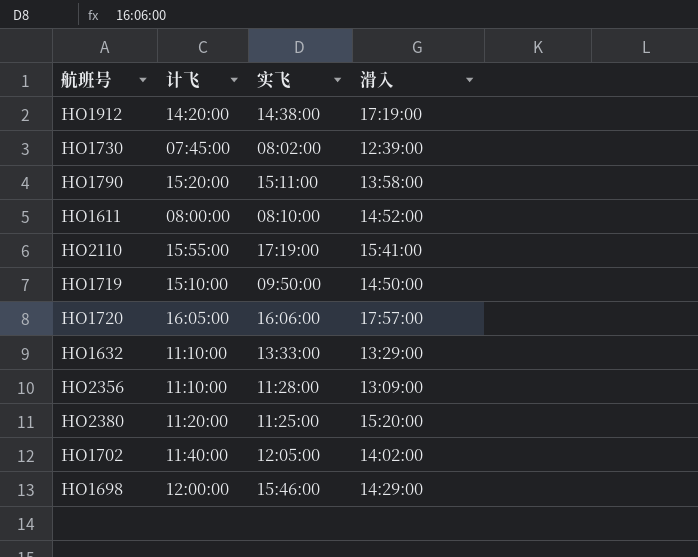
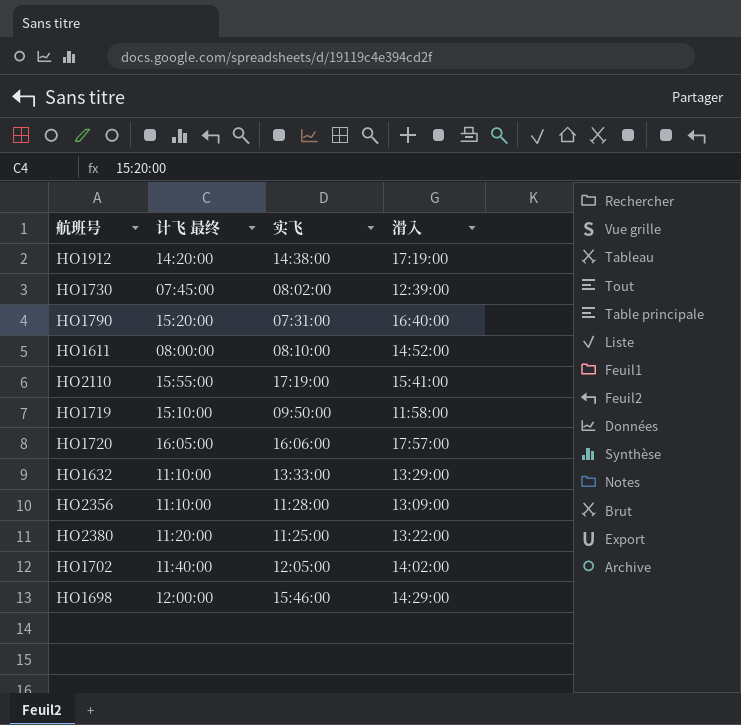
column name: 计飞 -> 计飞 最终
HO1790 | 实飞: 15:11:00 -> 07:31:00
HO1790 | 滑入: 13:58:00 -> 16:40:00
HO1719 | 滑入: 14:50:00 -> 11:58:00
HO2380 | 滑入: 15:20:00 -> 13:22:00

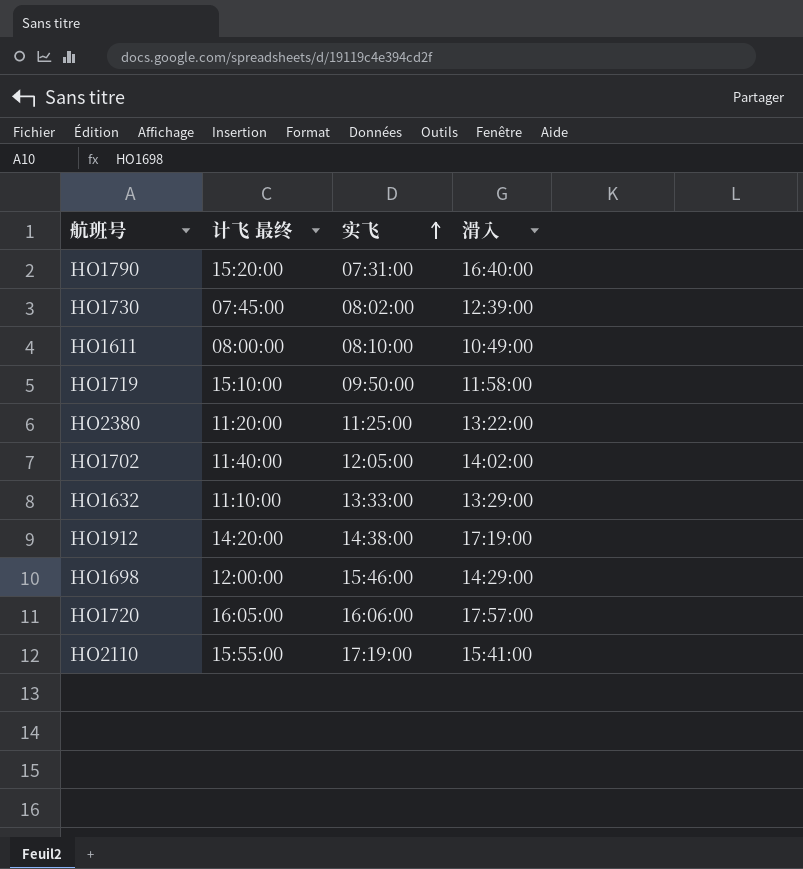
row order: none -> 实飞 ascending
row HO2356: 11:10:00 | 11:28:00 | 13:09:00 -> none
HO1611 | 滑入: 14:52:00 -> 10:49:00

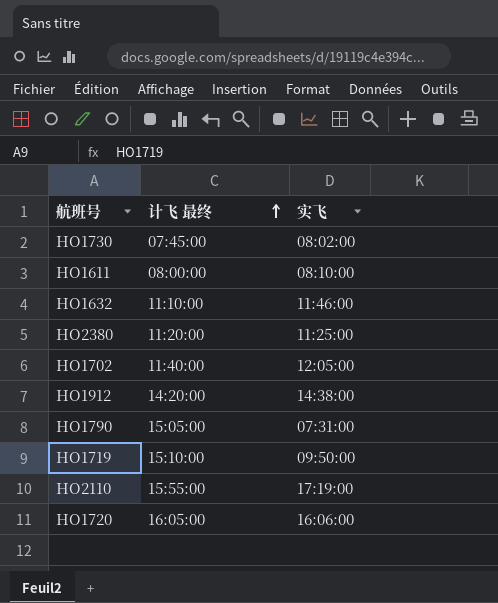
row order: 实飞 ascending -> 计飞 最终 ascending
column 滑入 | position: 4 -> none
row HO1698: 12:00:00 | 15:46:00 | 14:29:00 -> none
HO1632 | 实飞: 13:33:00 -> 11:46:00
HO1790 | 计飞 最终: 15:20:00 -> 15:05:00

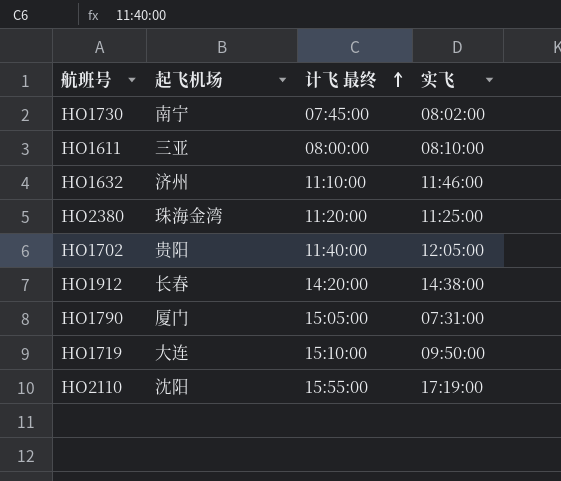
column 起飞机场 | position: none -> 2
row HO1720: 16:05:00 | 16:06:00 -> none

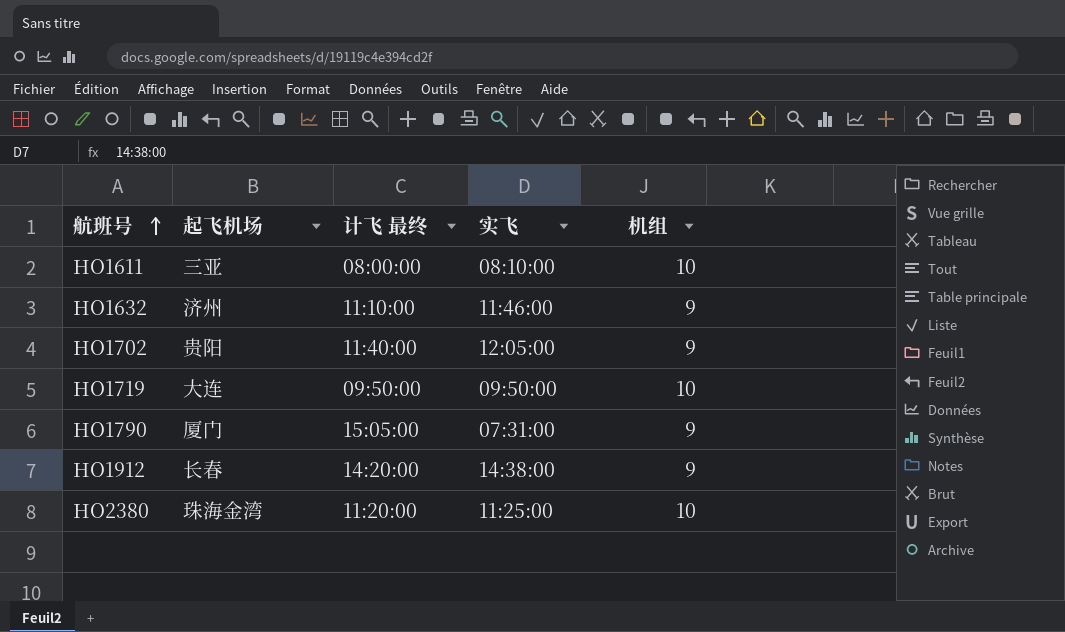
row order: 计飞 最终 ascending -> 航班号 ascending
column 机组 | position: none -> 5
row HO1730: 南宁 | 07:45:00 | 08:02:00 -> none
row HO2110: 沈阳 | 15:55:00 | 17:19:00 -> none
HO1719 | 计飞 最终: 15:10:00 -> 09:50:00

